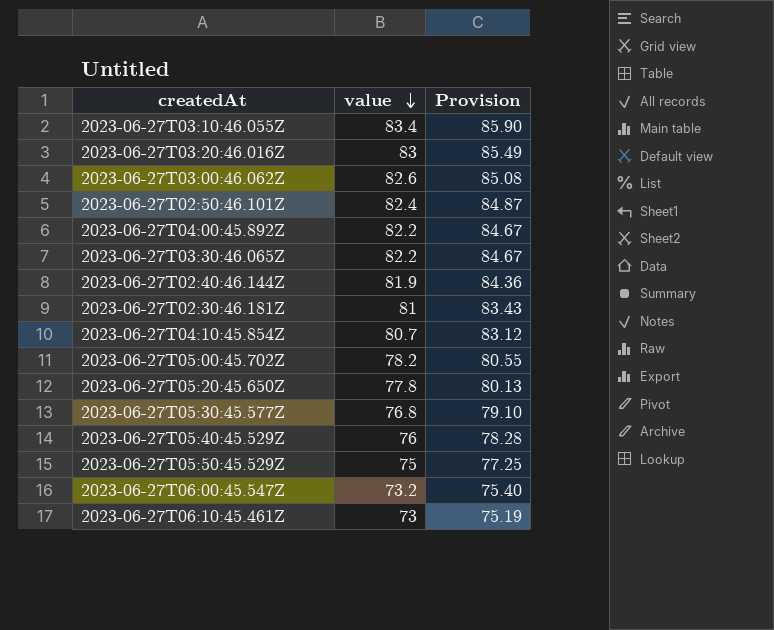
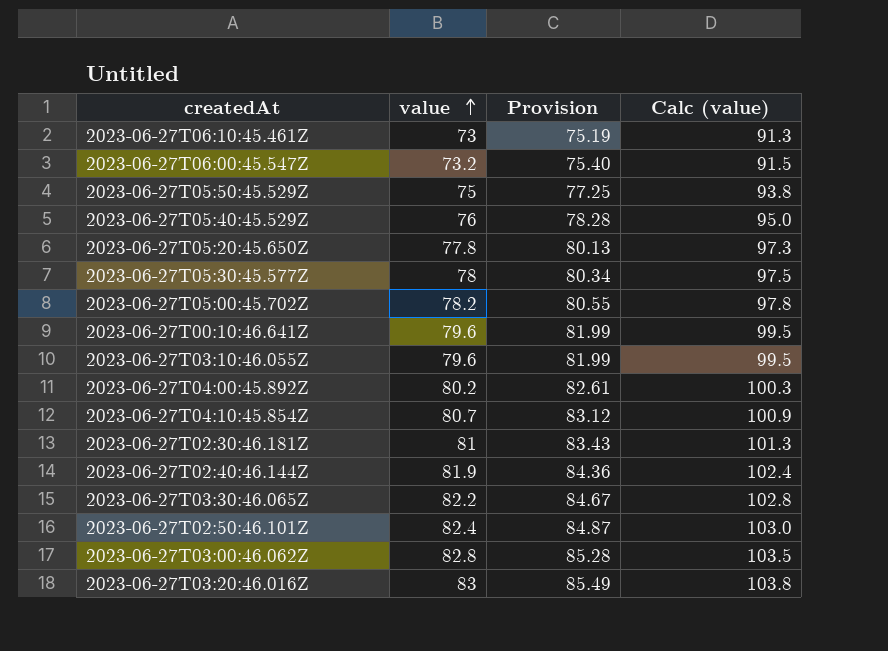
row order: value descending -> value ascending
column Calc (value) | formula: none -> [value] * 1.25
2023-06-27T05:30:45.577Z | value: 76.8 -> 78
2023-06-27T05:30:45.577Z | Provision: 79.10 -> 80.34
row 2023-06-27T00:10:46.641Z: none -> 79.6 | 81.99 | 99.5
2023-06-27T03:10:46.055Z | value: 83.4 -> 79.6
2023-06-27T03:10:46.055Z | Provision: 85.90 -> 81.99
2023-06-27T04:00:45.892Z | value: 82.2 -> 80.2
2023-06-27T04:00:45.892Z | Provision: 84.67 -> 82.61
2023-06-27T03:00:46.062Z | value: 82.6 -> 82.8
2023-06-27T03:00:46.062Z | Provision: 85.08 -> 85.28

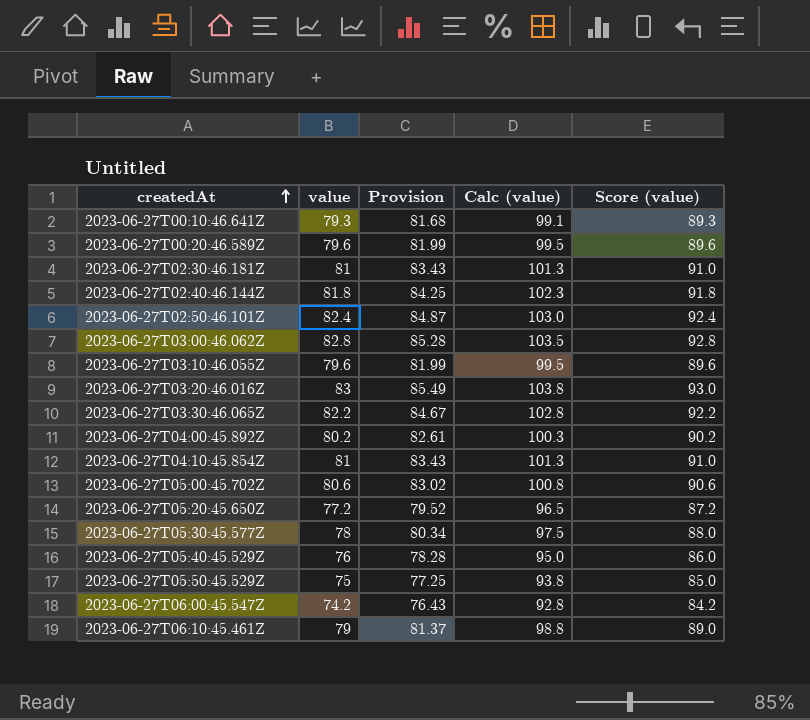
row order: value ascending -> createdAt ascending
column Score (value) | formula: none -> [value] + 10
2023-06-27T00:10:46.641Z | value: 79.6 -> 79.3
2023-06-27T00:10:46.641Z | Provision: 81.99 -> 81.68
2023-06-27T00:10:46.641Z | Calc (value): 99.5 -> 99.1
row 2023-06-27T00:20:46.589Z: none -> 79.6 | 81.99 | 99.5 | 89.6
2023-06-27T02:40:46.144Z | value: 81.9 -> 81.8
2023-06-27T02:40:46.144Z | Provision: 84.36 -> 84.25
2023-06-27T02:40:46.144Z | Calc (value): 102.4 -> 102.3
2023-06-27T04:10:45.854Z | value: 80.7 -> 81
2023-06-27T04:10:45.854Z | Provision: 83.12 -> 83.43
2023-06-27T04:10:45.854Z | Calc (value): 100.9 -> 101.3
2023-06-27T05:00:45.702Z | value: 78.2 -> 80.6
2023-06-27T05:00:45.702Z | Provision: 80.55 -> 83.02
2023-06-27T05:00:45.702Z | Calc (value): 97.8 -> 100.8
2023-06-27T05:20:45.650Z | value: 77.8 -> 77.2
2023-06-27T05:20:45.650Z | Provision: 80.13 -> 79.52
2023-06-27T05:20:45.650Z | Calc (value): 97.3 -> 96.5
2023-06-27T06:00:45.547Z | value: 73.2 -> 74.2
2023-06-27T06:00:45.547Z | Provision: 75.40 -> 76.43
2023-06-27T06:00:45.547Z | Calc (value): 91.5 -> 92.8
2023-06-27T06:10:45.461Z | value: 73 -> 79
2023-06-27T06:10:45.461Z | Provision: 75.19 -> 81.37
2023-06-27T06:10:45.461Z | Calc (value): 91.3 -> 98.8

